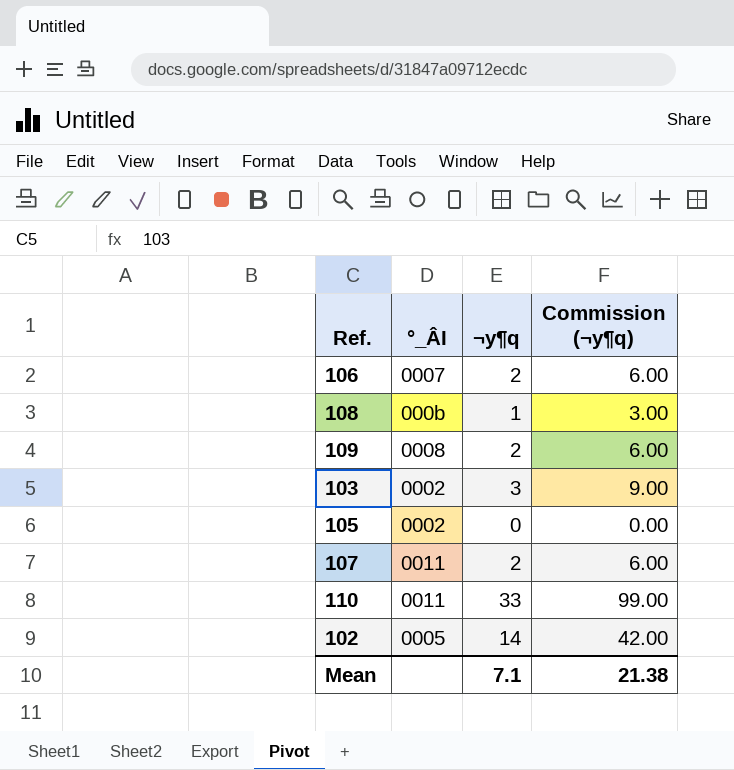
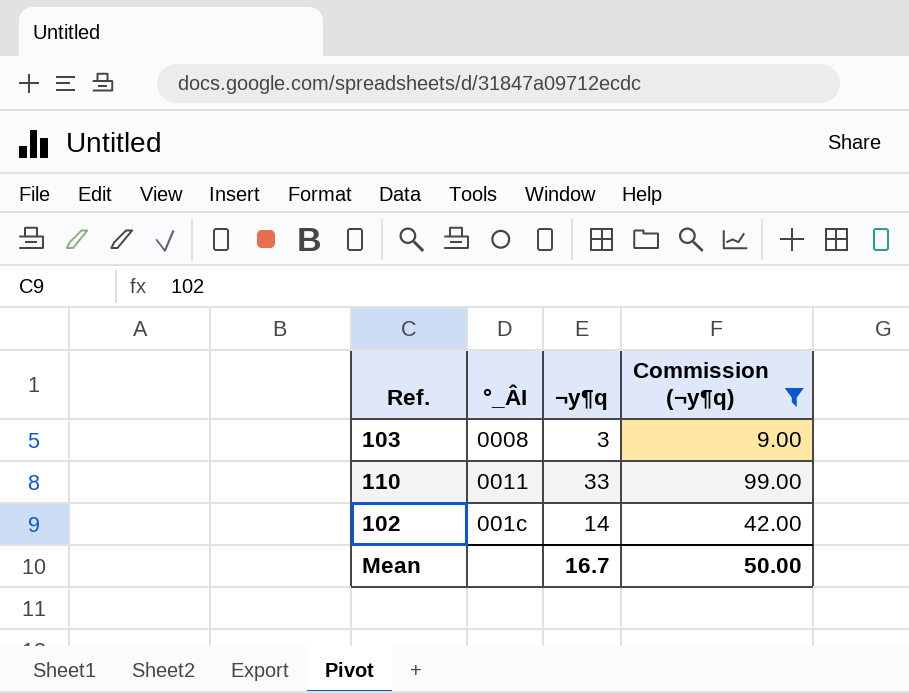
filter: none -> Commission (¬y¶q) >= 9.00
103 | °_ÂI: 0002 -> 0008
102 | °_ÂI: 0005 -> 001c
Mean | ¬y¶q: 7.1 -> 16.7
Mean | Commission (¬y¶q): 21.38 -> 50.00

